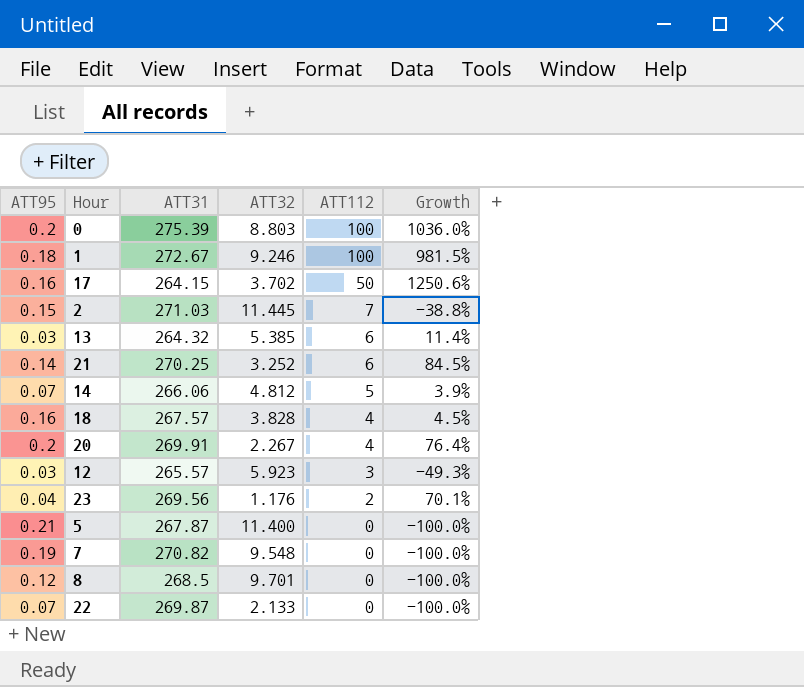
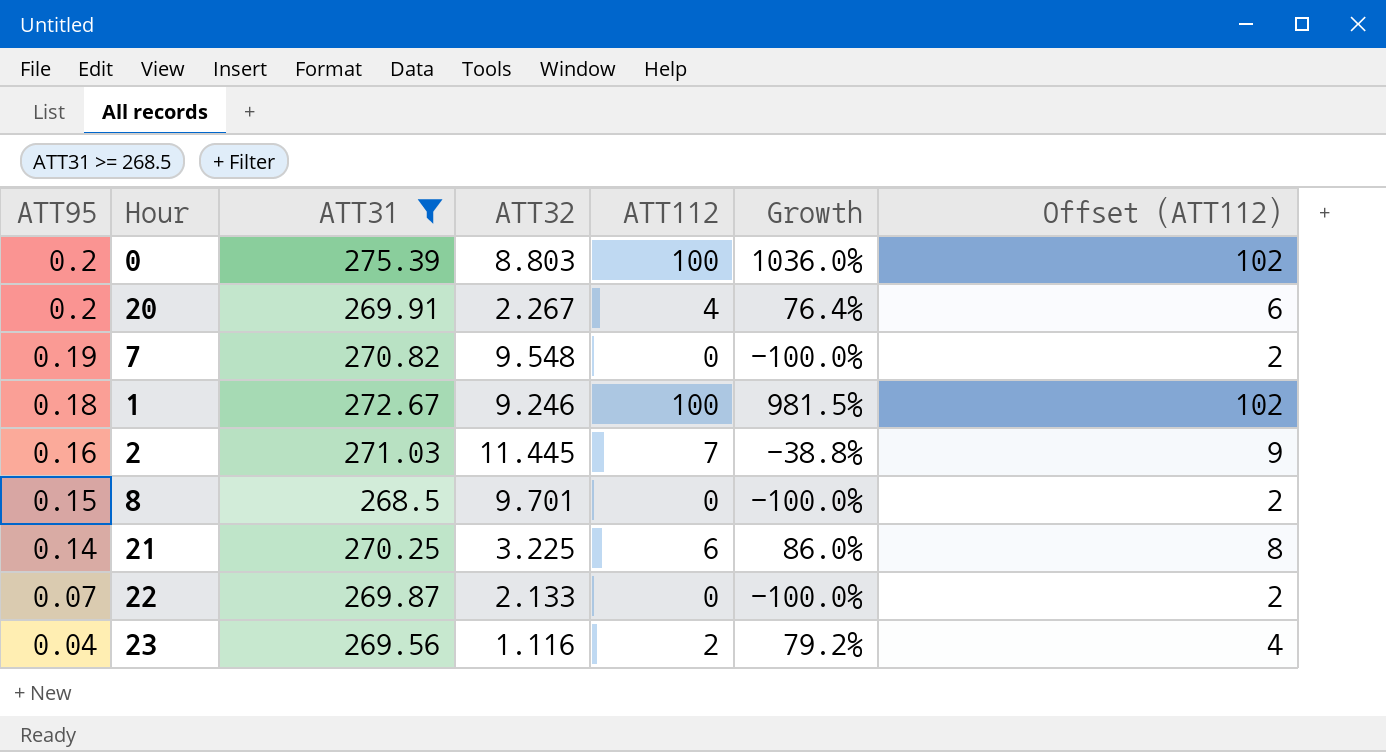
filter: none -> ATT31 >= 268.5
row order: ATT112 descending -> ATT95 descending
column Offset (ATT112) | formula: none -> [ATT112] + 2
2 | ATT95: 0.15 -> 0.16
8 | ATT95: 0.12 -> 0.15
21 | ATT32: 3.252 -> 3.225
21 | Growth: 84.5% -> 86.0%
23 | ATT32: 1.176 -> 1.116
23 | Growth: 70.1% -> 79.2%

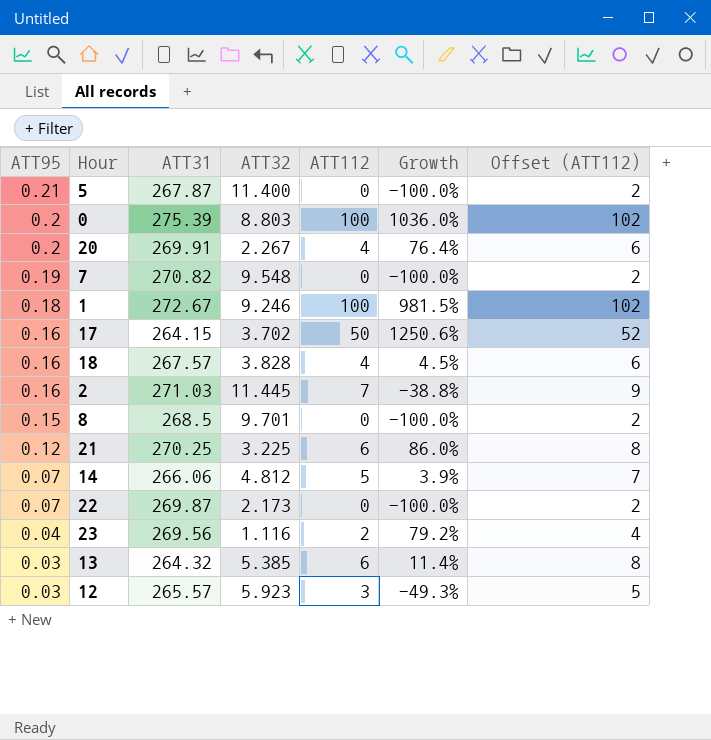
filter: ATT31 >= 268.5 -> none
21 | ATT95: 0.14 -> 0.12
22 | ATT32: 2.133 -> 2.173

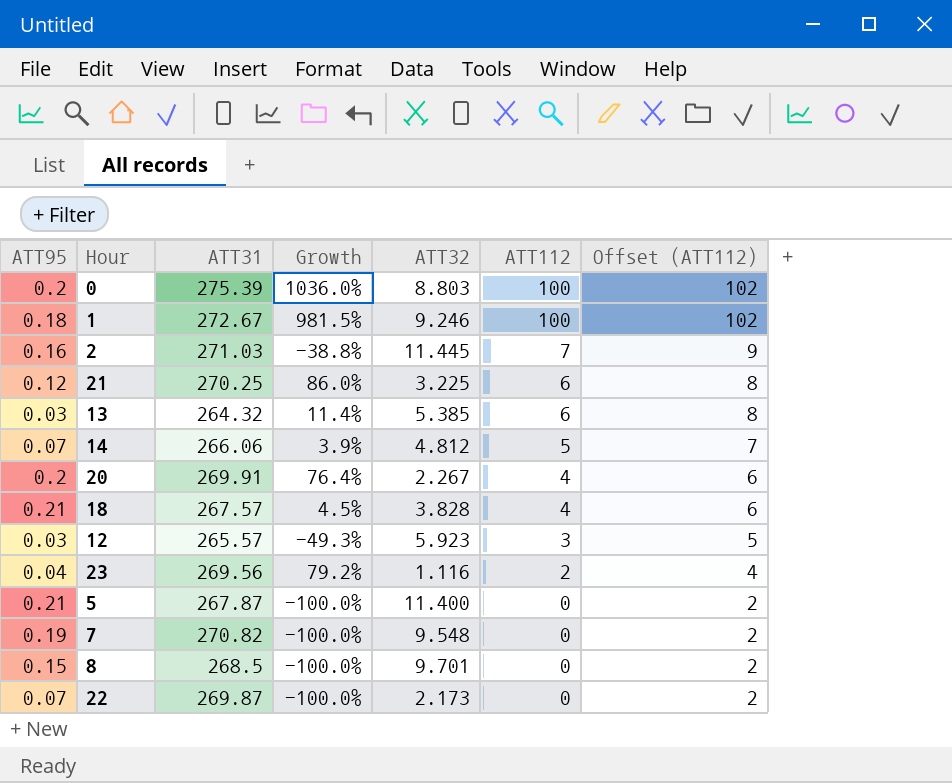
row order: ATT95 descending -> ATT112 descending
column Growth | position: 6 -> 4
row 17: 0.16 | 264.15 | 3.702 | 50 | 1250.6% | 52 -> none
18 | ATT95: 0.16 -> 0.21

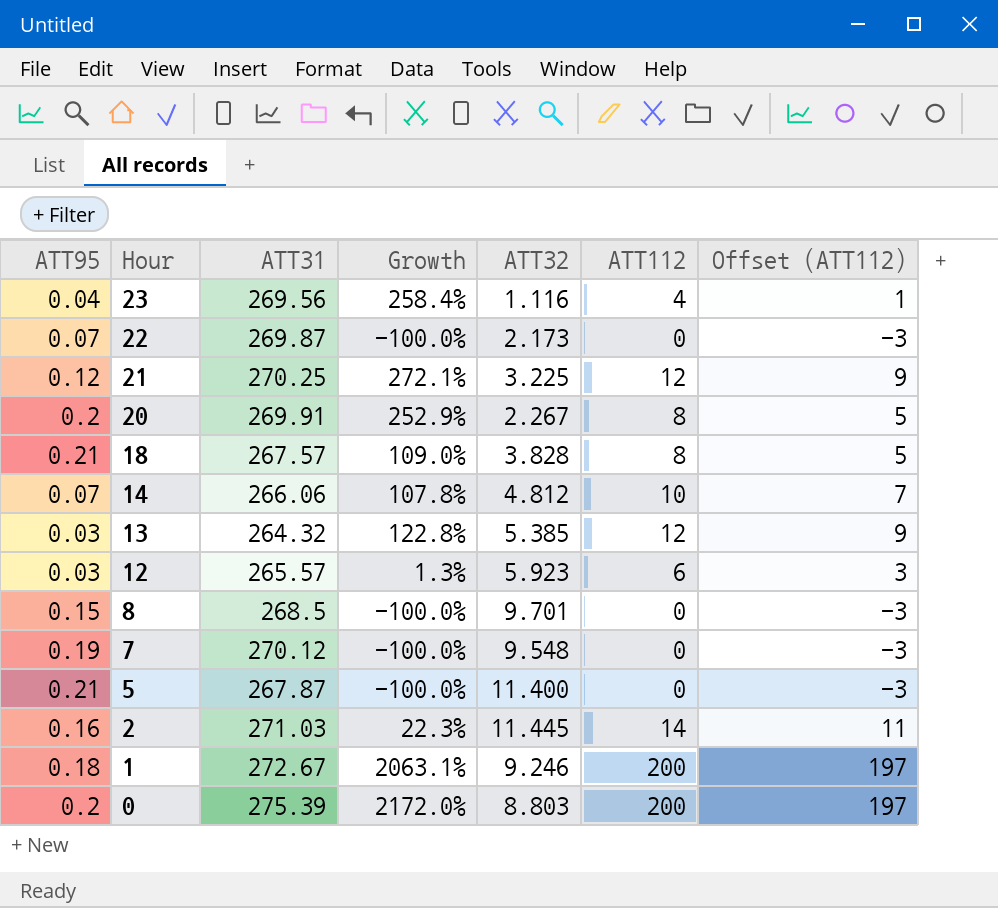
row order: ATT112 descending -> Hour descending
column Offset (ATT112) | formula: [ATT112] + 2 -> [ATT112] - 3
23 | Growth: 79.2% -> 258.4%
23 | ATT112: 2 -> 4
21 | Growth: 86.0% -> 272.1%
21 | ATT112: 6 -> 12
20 | Growth: 76.4% -> 252.9%
20 | ATT112: 4 -> 8
18 | Growth: 4.5% -> 109.0%
18 | ATT112: 4 -> 8
14 | Growth: 3.9% -> 107.8%
14 | ATT112: 5 -> 10
13 | Growth: 11.4% -> 122.8%
13 | ATT112: 6 -> 12
12 | Growth: -49.3% -> 1.3%
12 | ATT112: 3 -> 6
7 | ATT31: 270.82 -> 270.12
2 | Growth: -38.8% -> 22.3%
2 | ATT112: 7 -> 14
1 | Growth: 981.5% -> 2063.1%
1 | ATT112: 100 -> 200
0 | Growth: 1036.0% -> 2172.0%
0 | ATT112: 100 -> 200

